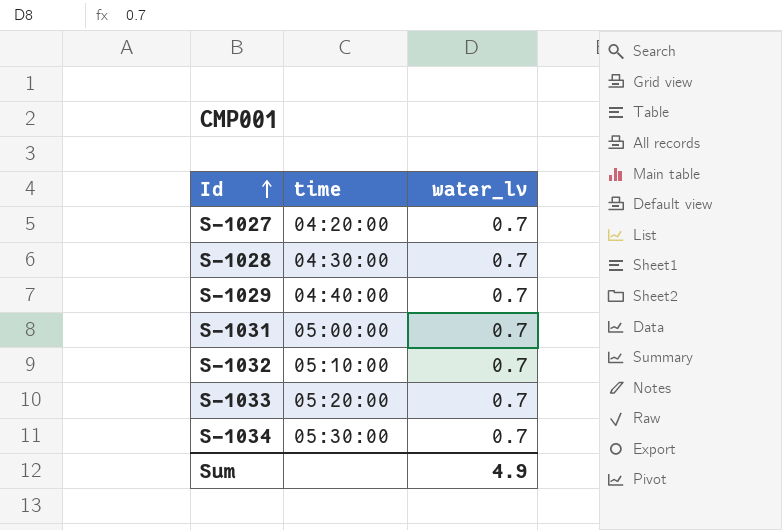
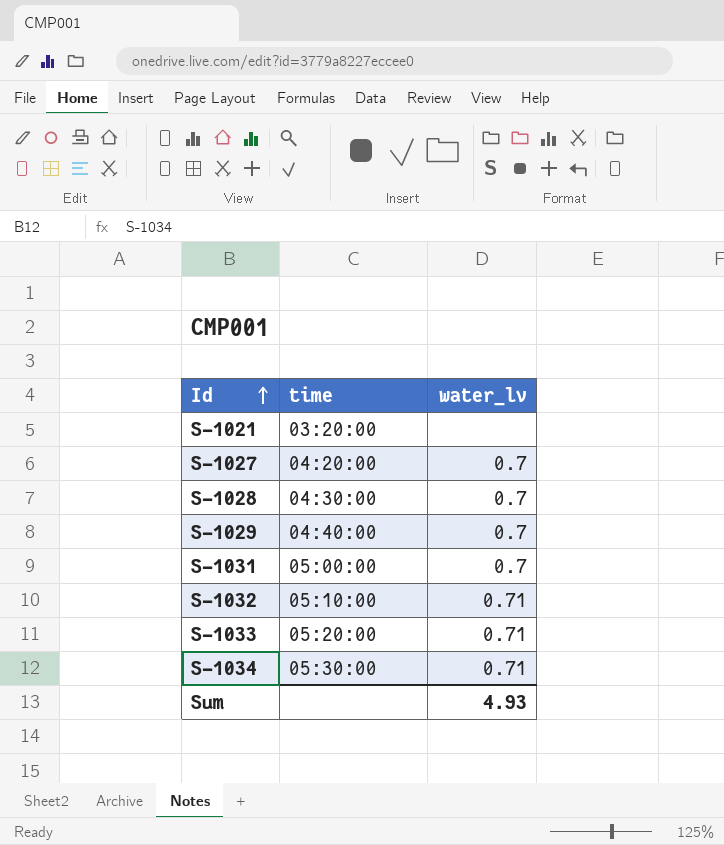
row S-1021: none -> 03:20:00 | none
S-1032 | water_lv: 0.7 -> 0.71
S-1033 | water_lv: 0.7 -> 0.71
S-1034 | water_lv: 0.7 -> 0.71
Sum | water_lv: 4.9 -> 4.93

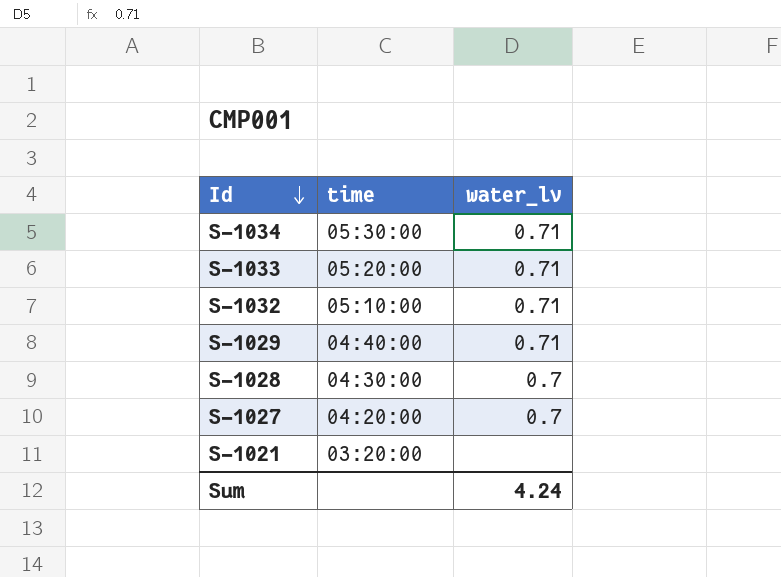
row order: Id ascending -> Id descending
row S-1031: 05:00:00 | 0.7 -> none
S-1029 | water_lv: 0.7 -> 0.71
Sum | water_lv: 4.93 -> 4.24

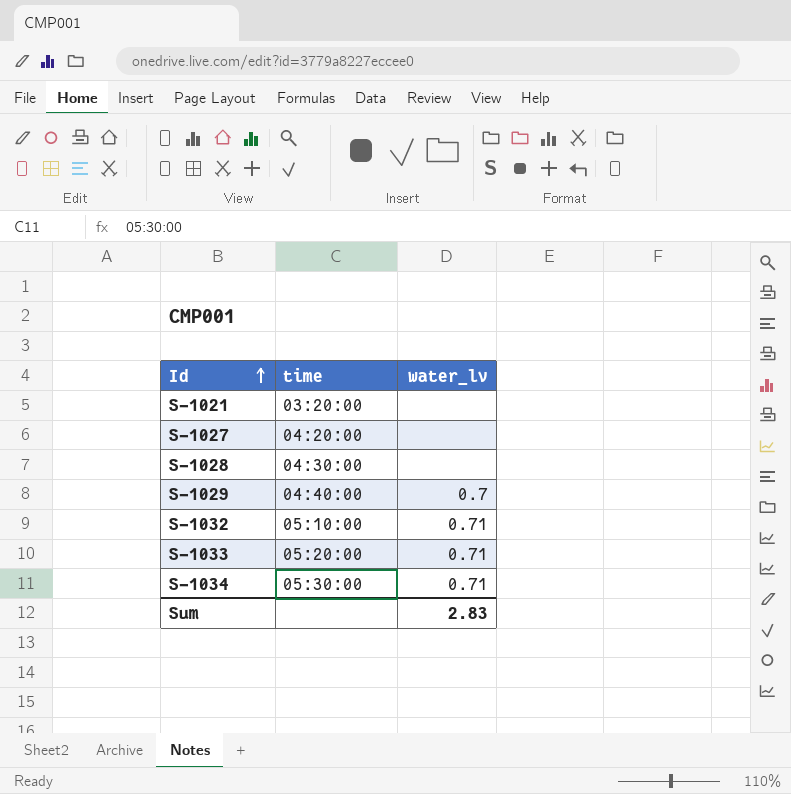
row order: Id descending -> Id ascending
S-1027 | water_lv: 0.7 -> none
S-1028 | water_lv: 0.7 -> none
S-1029 | water_lv: 0.71 -> 0.7
Sum | water_lv: 4.24 -> 2.83

